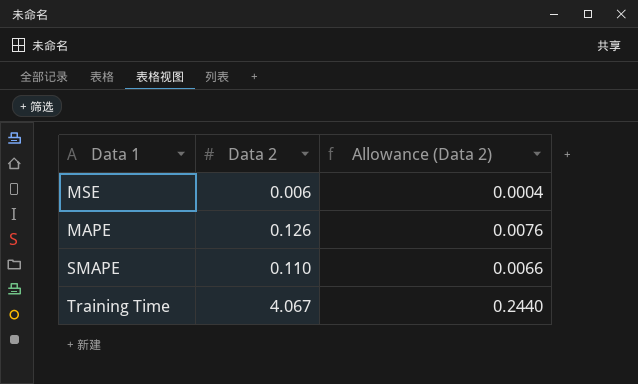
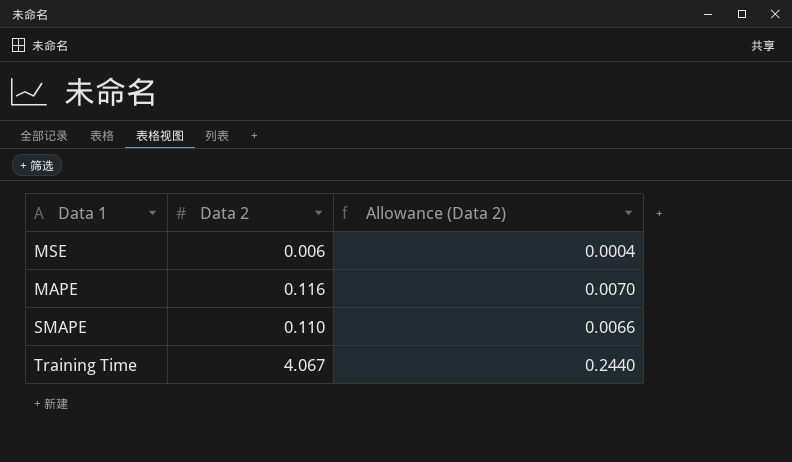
MAPE | Data 2: 0.126 -> 0.116
MAPE | Allowance (Data 2): 0.0076 -> 0.0070

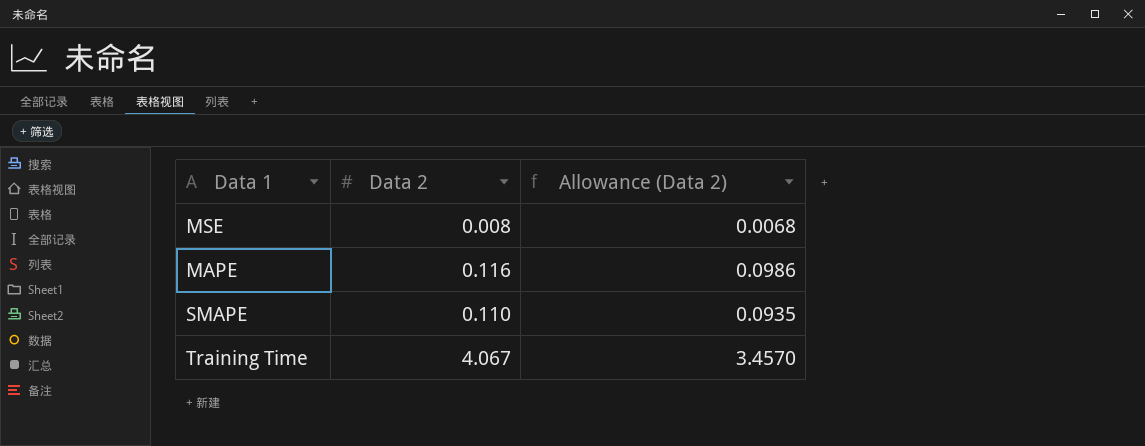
column Allowance (Data 2) | formula: [Data 2] * 0.06 -> [Data 2] * 0.85
MSE | Data 2: 0.006 -> 0.008

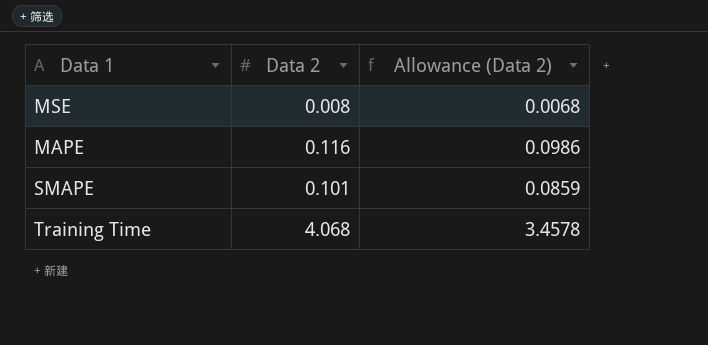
SMAPE | Data 2: 0.110 -> 0.101
SMAPE | Allowance (Data 2): 0.0935 -> 0.0859
Training Time | Data 2: 4.067 -> 4.068
Training Time | Allowance (Data 2): 3.4570 -> 3.4578

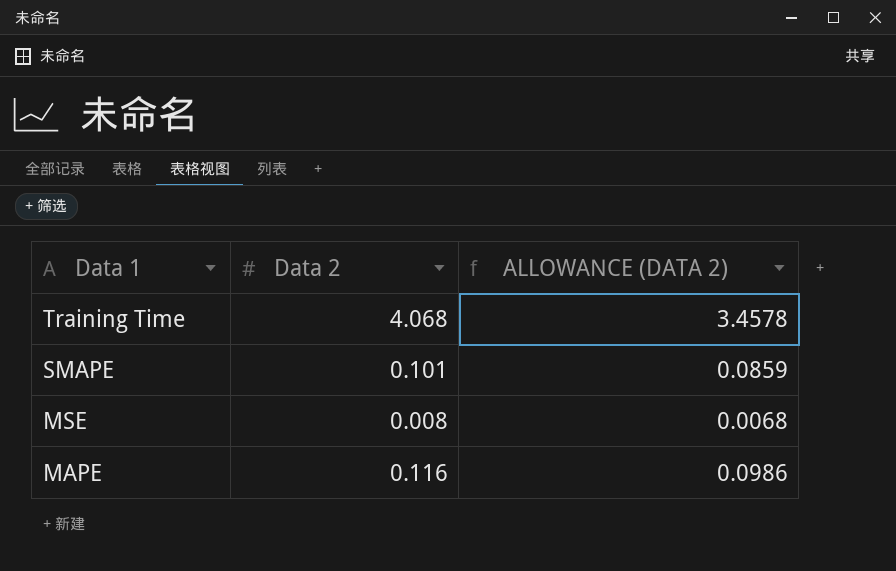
row order: none -> Data 1 descending
column name: Allowance (Data 2) -> ALLOWANCE (DATA 2)

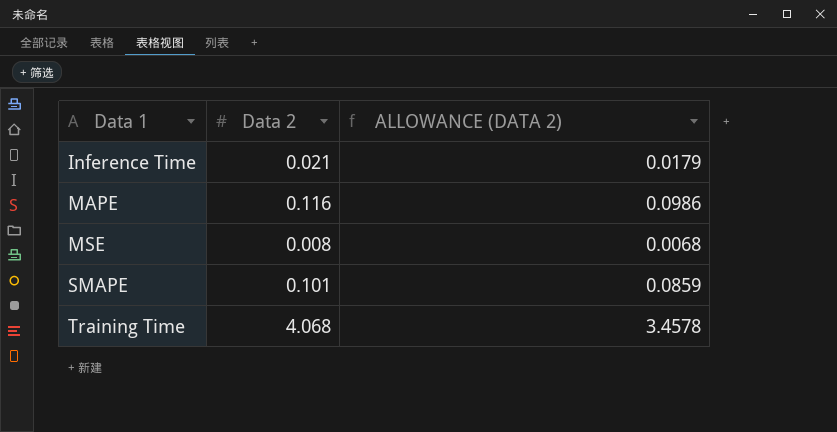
row order: Data 1 descending -> Data 1 ascending
row Inference Time: none -> 0.021 | 0.0179

